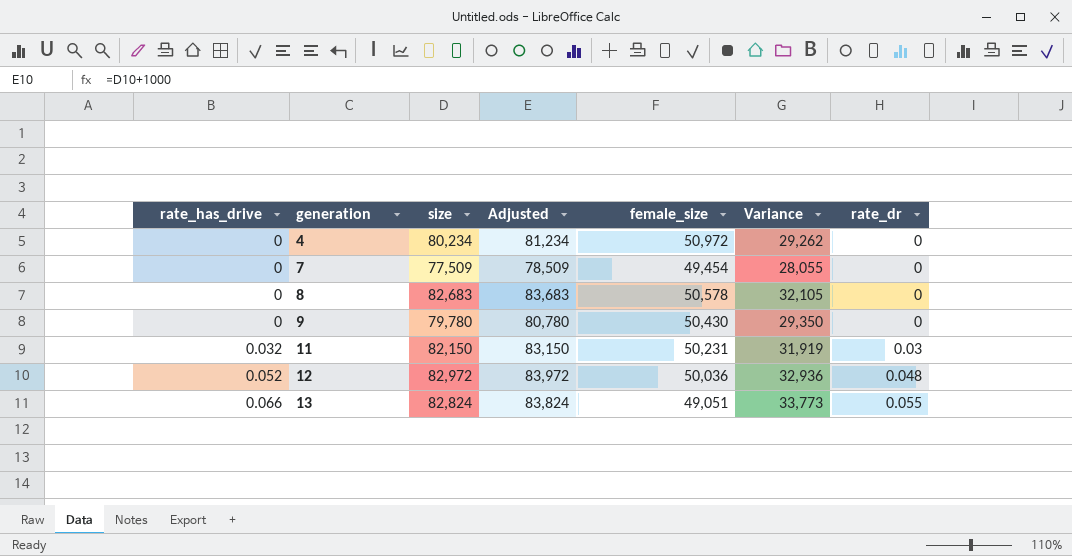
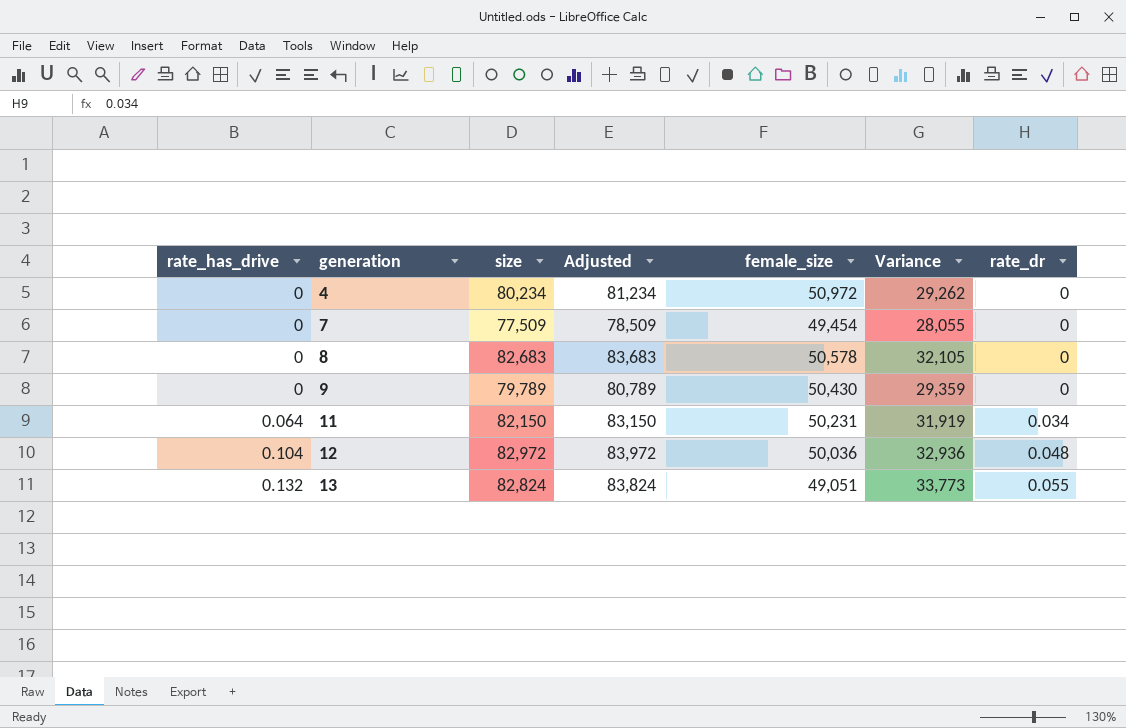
9 | size: 79,780 -> 79,789
9 | Adjusted: 80,780 -> 80,789
9 | Variance: 29,350 -> 29,359
11 | rate_has_drive: 0.032 -> 0.064
11 | rate_dr: 0.03 -> 0.034
12 | rate_has_drive: 0.052 -> 0.104
13 | rate_has_drive: 0.066 -> 0.132

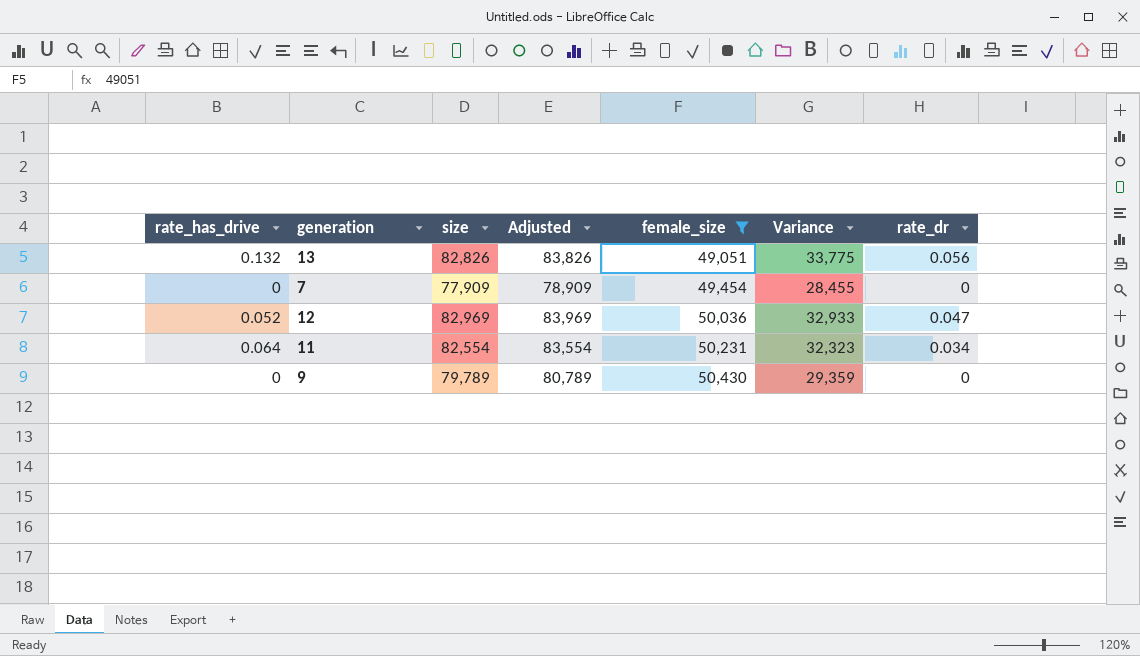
filter: none -> female_size <= 50,430
row order: rate_has_drive ascending -> female_size ascending
13 | size: 82,824 -> 82,826
13 | Adjusted: 83,824 -> 83,826
13 | Variance: 33,773 -> 33,775
13 | rate_dr: 0.055 -> 0.056
7 | size: 77,509 -> 77,909
7 | Adjusted: 78,509 -> 78,909
7 | Variance: 28,055 -> 28,455
12 | rate_has_drive: 0.104 -> 0.052
12 | size: 82,972 -> 82,969
12 | Adjusted: 83,972 -> 83,969
12 | Variance: 32,936 -> 32,933
12 | rate_dr: 0.048 -> 0.047
11 | size: 82,150 -> 82,554
11 | Adjusted: 83,150 -> 83,554
11 | Variance: 31,919 -> 32,323

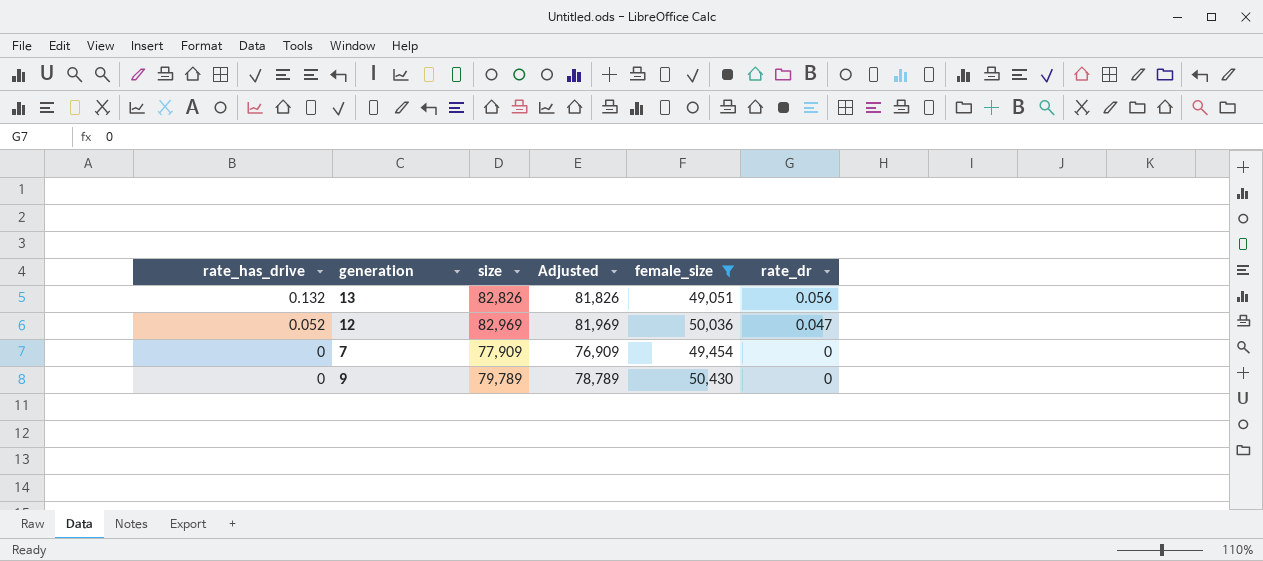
row order: female_size ascending -> rate_has_drive descending
column Variance | formula: [size] - [female_size] -> none
column Adjusted | formula: [size] + 1000 -> [size] - 1000
row 11: 0.064 | 82,554 | 83,554 | 50,231 | 32,323 | 0.034 -> none

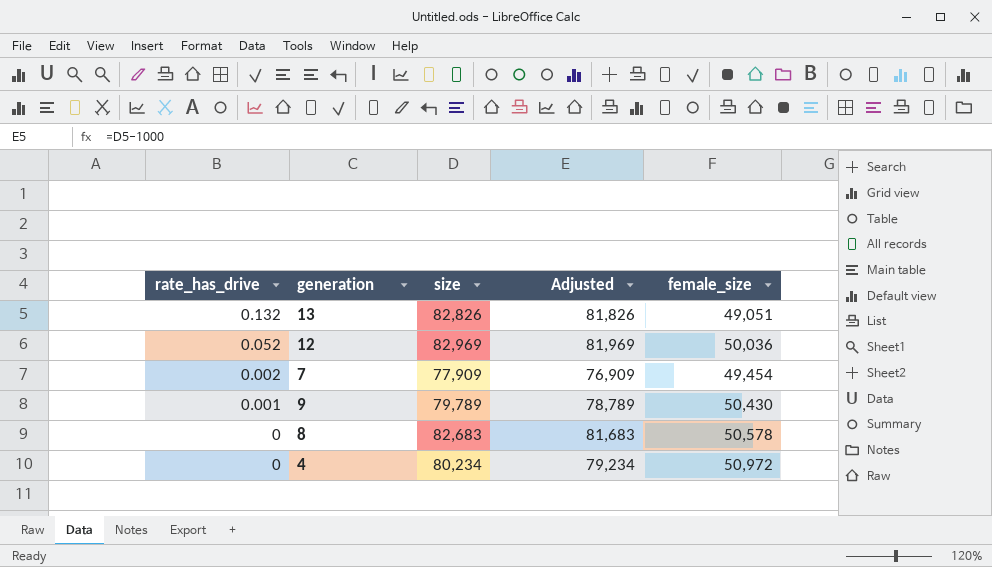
filter: female_size <= 50,430 -> none
column rate_dr | position: 6 -> none
7 | rate_has_drive: 0 -> 0.002
9 | rate_has_drive: 0 -> 0.001

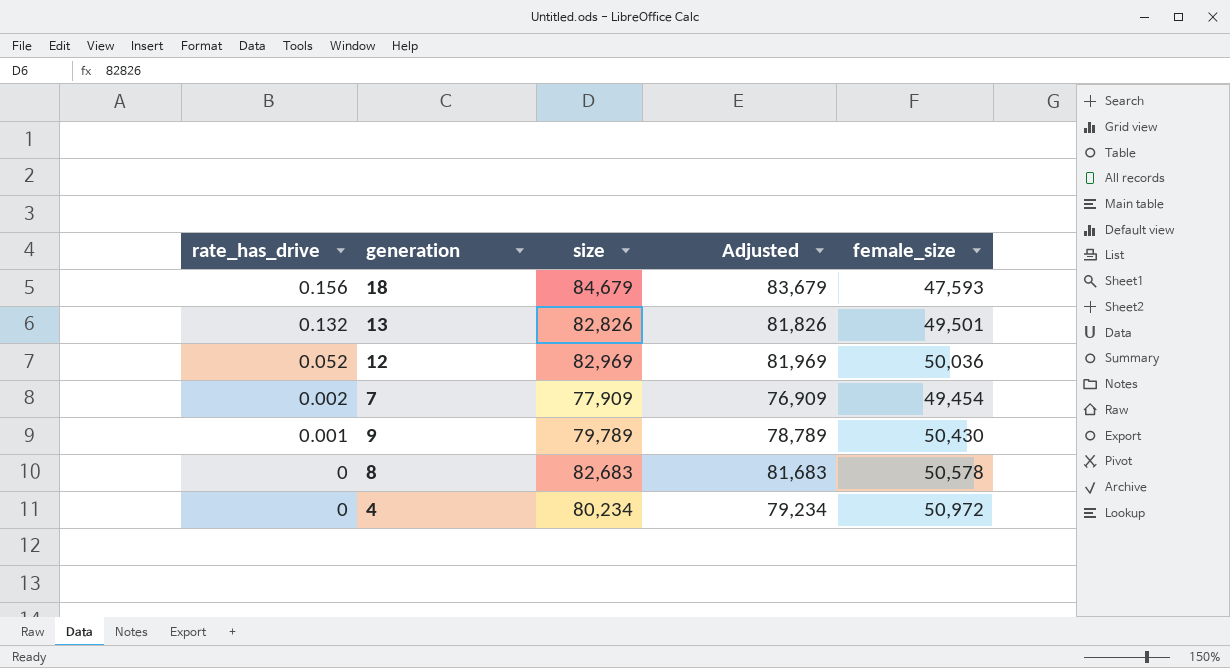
row 18: none -> 0.156 | 84,679 | 83,679 | 47,593
13 | female_size: 49,051 -> 49,501

